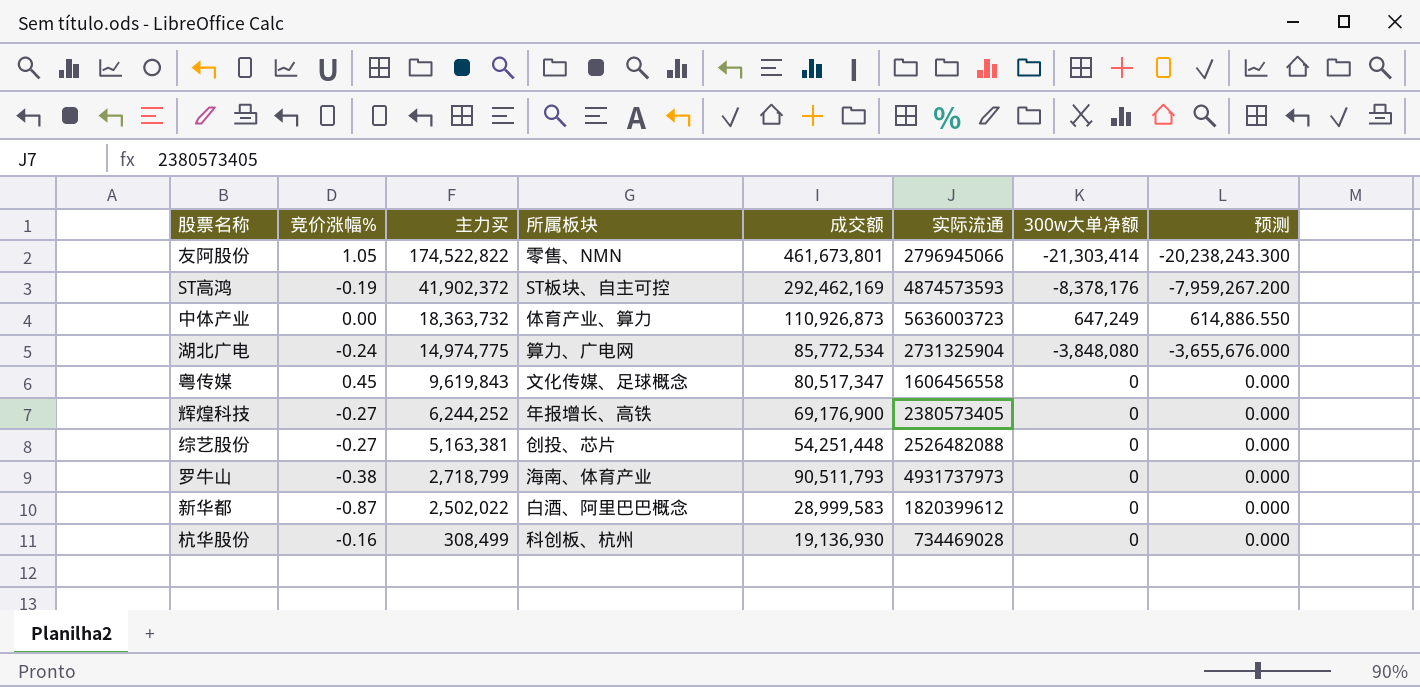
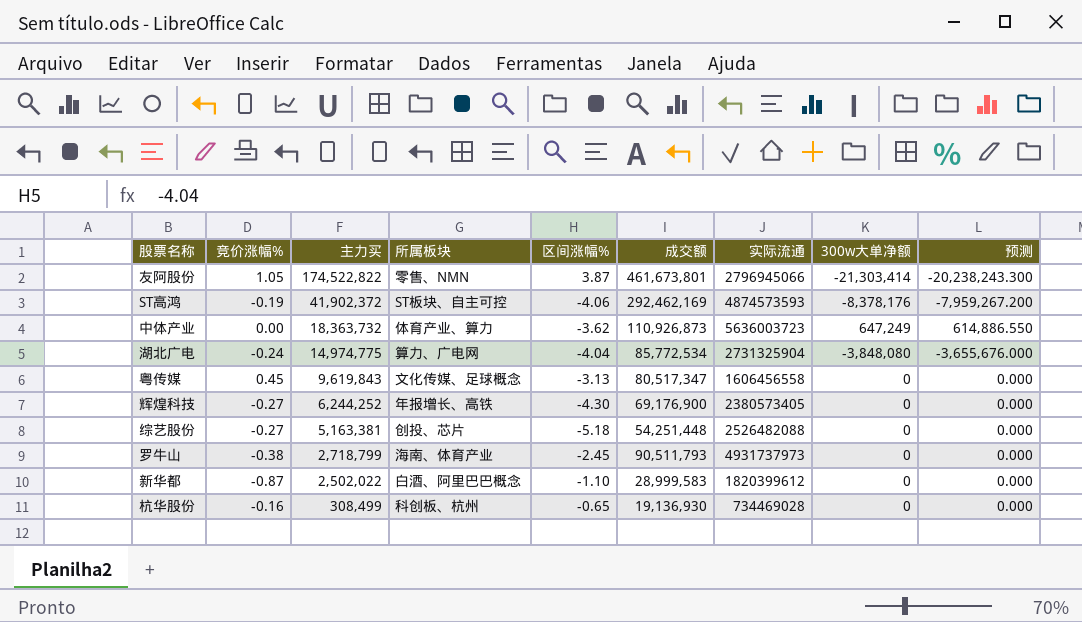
column 区间涨幅% | position: none -> 5

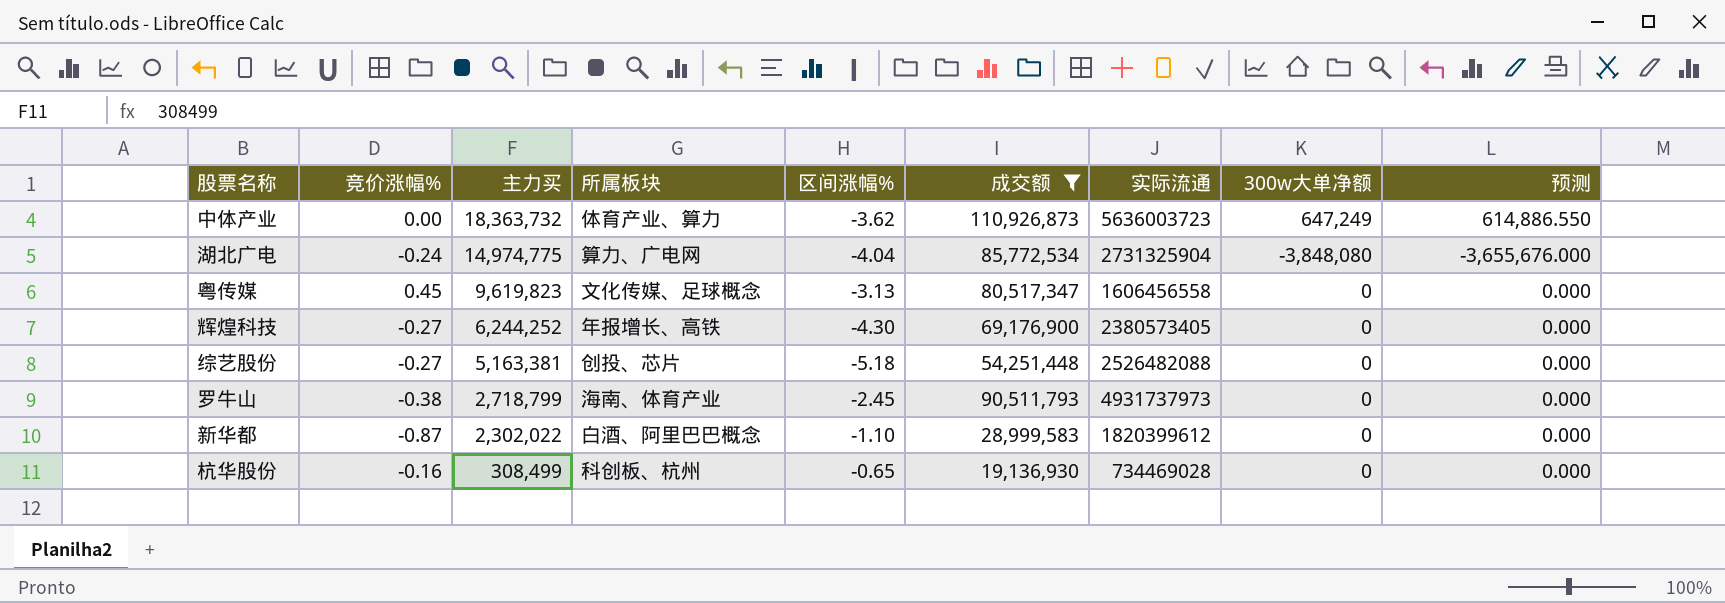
filter: none -> 成交额 <= 110,926,873
粤传媒 | 主力买: 9,619,843 -> 9,619,823
新华都 | 主力买: 2,502,022 -> 2,302,022

